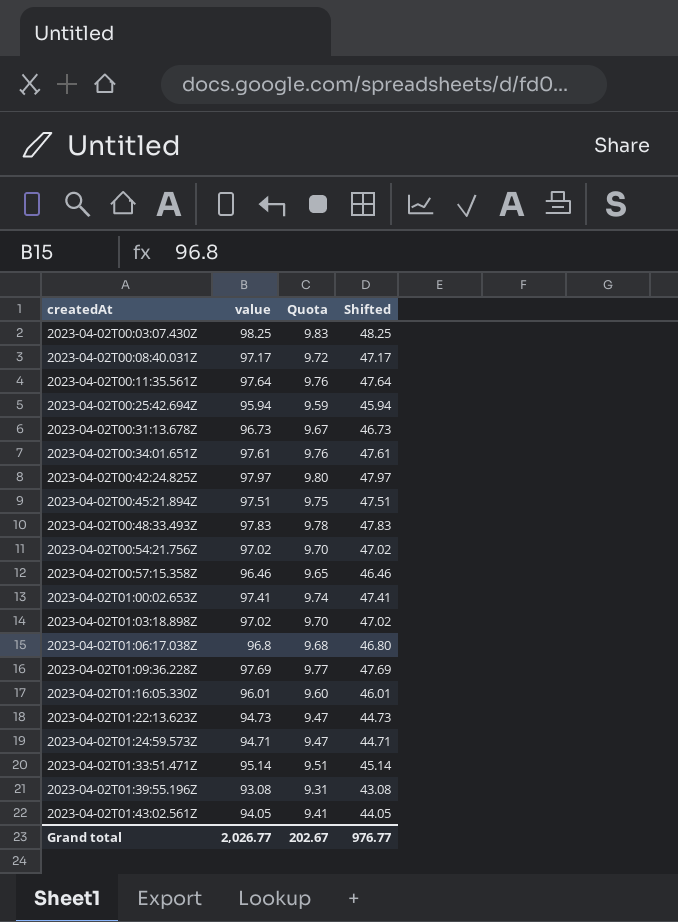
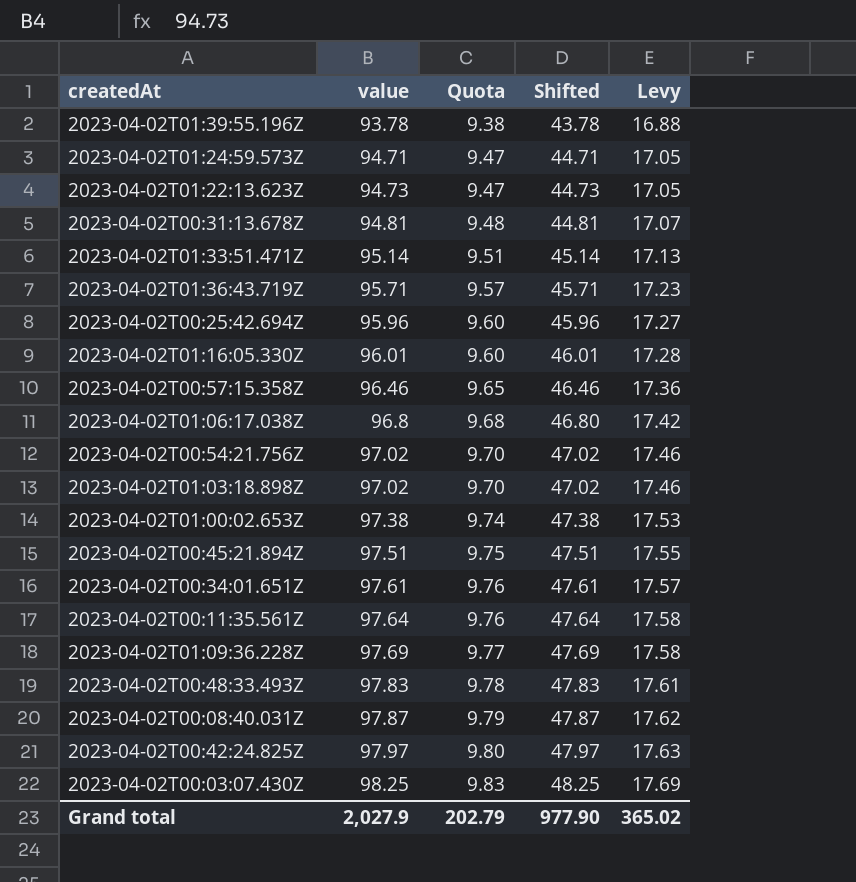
row order: createdAt ascending -> value ascending
column Levy | formula: none -> [value] * 0.18
row 2023-04-02T01:43:02.561Z: 94.05 | 9.41 | 44.05 -> none
2023-04-02T01:39:55.196Z | value: 93.08 -> 93.78
2023-04-02T01:39:55.196Z | Quota: 9.31 -> 9.38
2023-04-02T01:39:55.196Z | Shifted: 43.08 -> 43.78
2023-04-02T00:31:13.678Z | value: 96.73 -> 94.81
2023-04-02T00:31:13.678Z | Quota: 9.67 -> 9.48
2023-04-02T00:31:13.678Z | Shifted: 46.73 -> 44.81
row 2023-04-02T01:36:43.719Z: none -> 95.71 | 9.57 | 45.71 | 17.23
2023-04-02T00:25:42.694Z | value: 95.94 -> 95.96
2023-04-02T00:25:42.694Z | Quota: 9.59 -> 9.60
2023-04-02T00:25:42.694Z | Shifted: 45.94 -> 45.96
2023-04-02T01:00:02.653Z | value: 97.41 -> 97.38
2023-04-02T01:00:02.653Z | Shifted: 47.41 -> 47.38
2023-04-02T00:08:40.031Z | value: 97.17 -> 97.87
2023-04-02T00:08:40.031Z | Quota: 9.72 -> 9.79
2023-04-02T00:08:40.031Z | Shifted: 47.17 -> 47.87
Grand total | value: 2,026.77 -> 2,027.9
Grand total | Quota: 202.67 -> 202.79
Grand total | Shifted: 976.77 -> 977.90

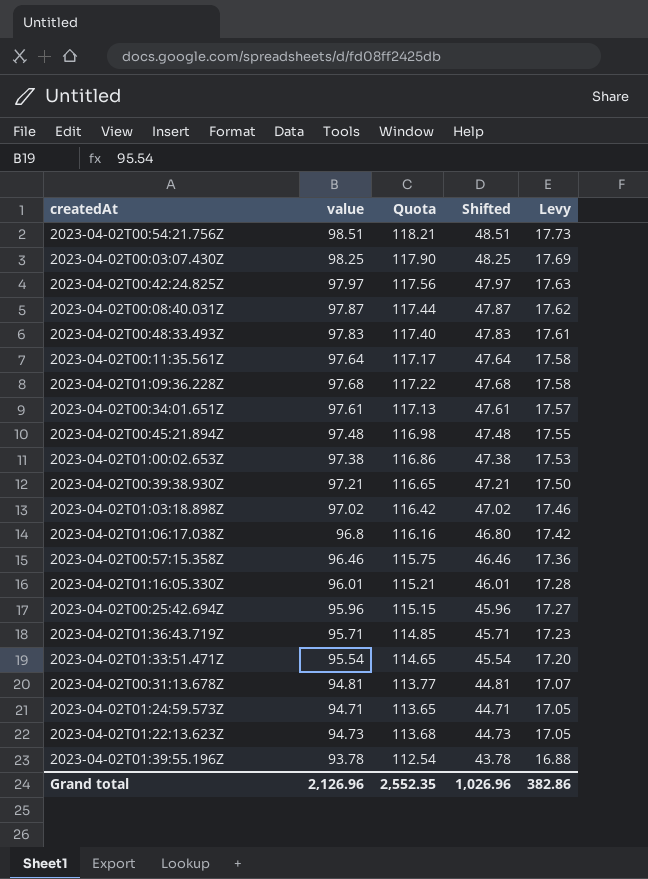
row order: value ascending -> Levy descending
column Quota | formula: [value] * 0.1 -> [value] * 1.2
2023-04-02T00:54:21.756Z | value: 97.02 -> 98.51
2023-04-02T00:54:21.756Z | Shifted: 47.02 -> 48.51
2023-04-02T00:54:21.756Z | Levy: 17.46 -> 17.73
2023-04-02T01:09:36.228Z | value: 97.69 -> 97.68
2023-04-02T01:09:36.228Z | Shifted: 47.69 -> 47.68
2023-04-02T00:45:21.894Z | value: 97.51 -> 97.48
2023-04-02T00:45:21.894Z | Shifted: 47.51 -> 47.48
row 2023-04-02T00:39:38.930Z: none -> 97.21 | 116.65 | 47.21 | 17.50
2023-04-02T01:33:51.471Z | value: 95.14 -> 95.54
2023-04-02T01:33:51.471Z | Shifted: 45.14 -> 45.54
2023-04-02T01:33:51.471Z | Levy: 17.13 -> 17.20
Grand total | value: 2,027.9 -> 2,126.96
Grand total | Quota: 202.79 -> 2,552.35
Grand total | Shifted: 977.90 -> 1,026.96
Grand total | Levy: 365.02 -> 382.86

